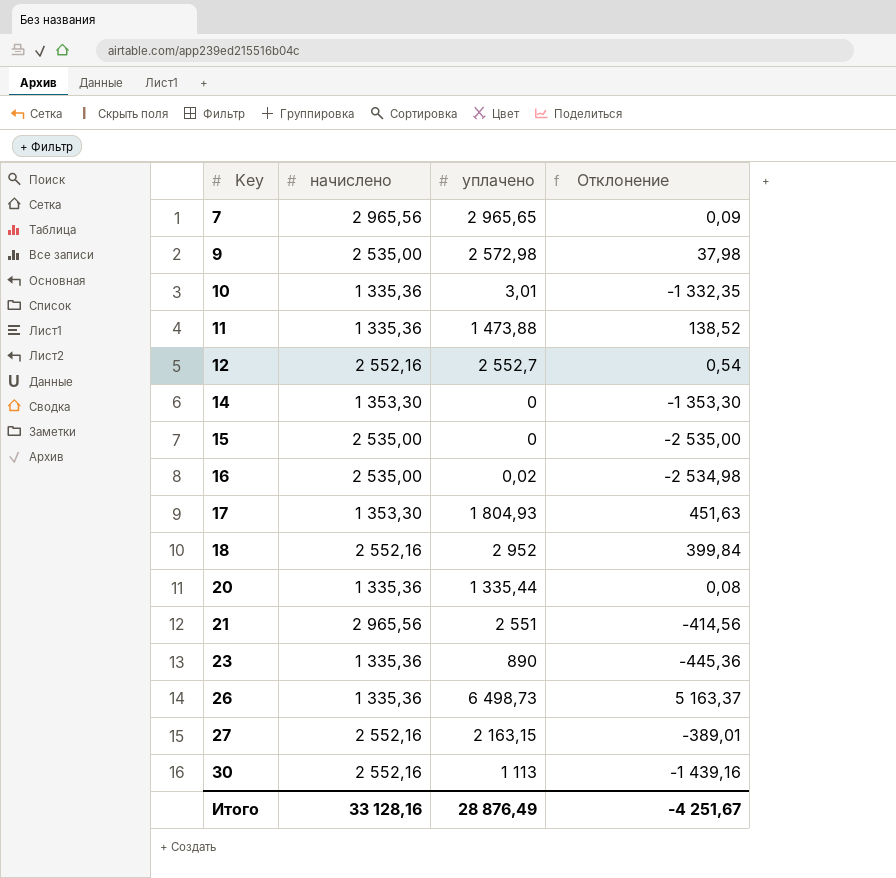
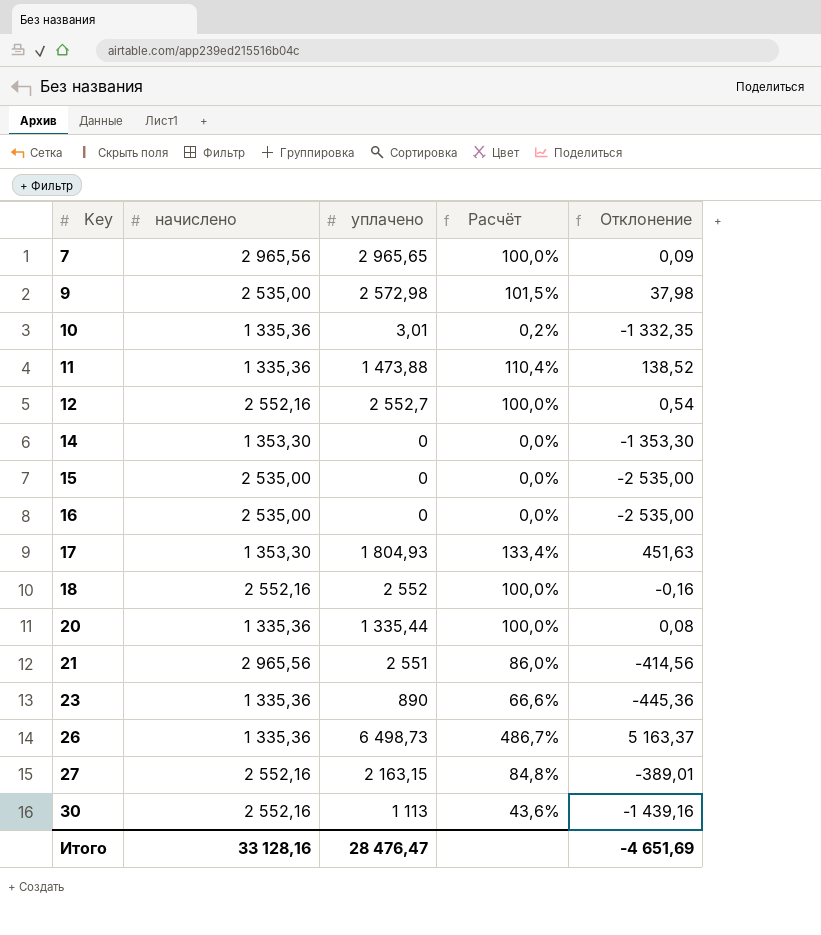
column Расчёт | formula: none -> [уплачено] / [начислено]
16 | уплачено: 0,02 -> 0
16 | Отклонение: -2 534,98 -> -2 535,00
18 | уплачено: 2 952 -> 2 552
18 | Отклонение: 399,84 -> -0,16
Итого | уплачено: 28 876,49 -> 28 476,47
Итого | Отклонение: -4 251,67 -> -4 651,69

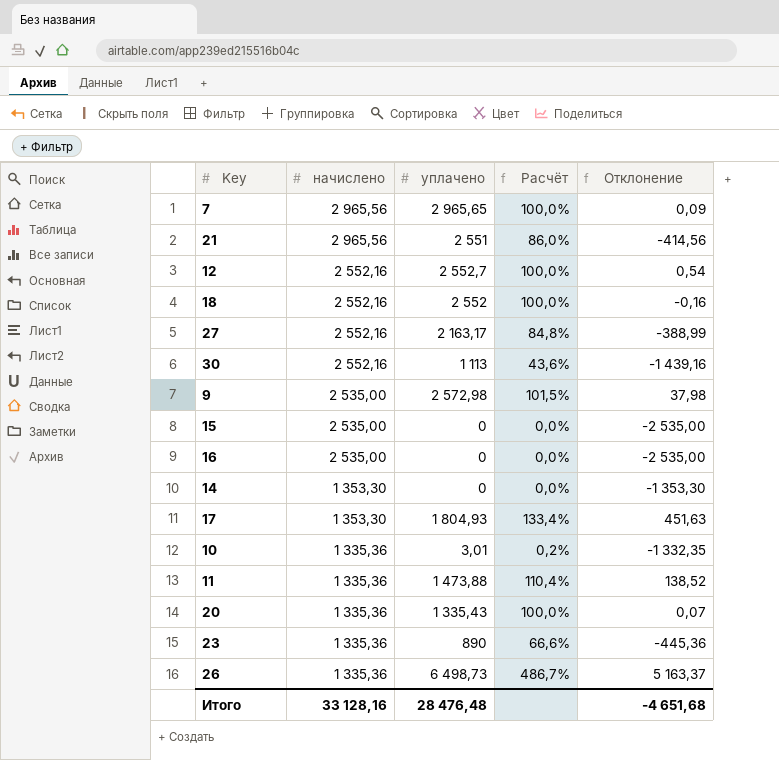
row order: Key ascending -> начислено descending
27 | уплачено: 2 163,15 -> 2 163,17
27 | Отклонение: -389,01 -> -388,99
20 | уплачено: 1 335,44 -> 1 335,43
20 | Отклонение: 0,08 -> 0,07
Итого | уплачено: 28 476,47 -> 28 476,48
Итого | Отклонение: -4 651,69 -> -4 651,68

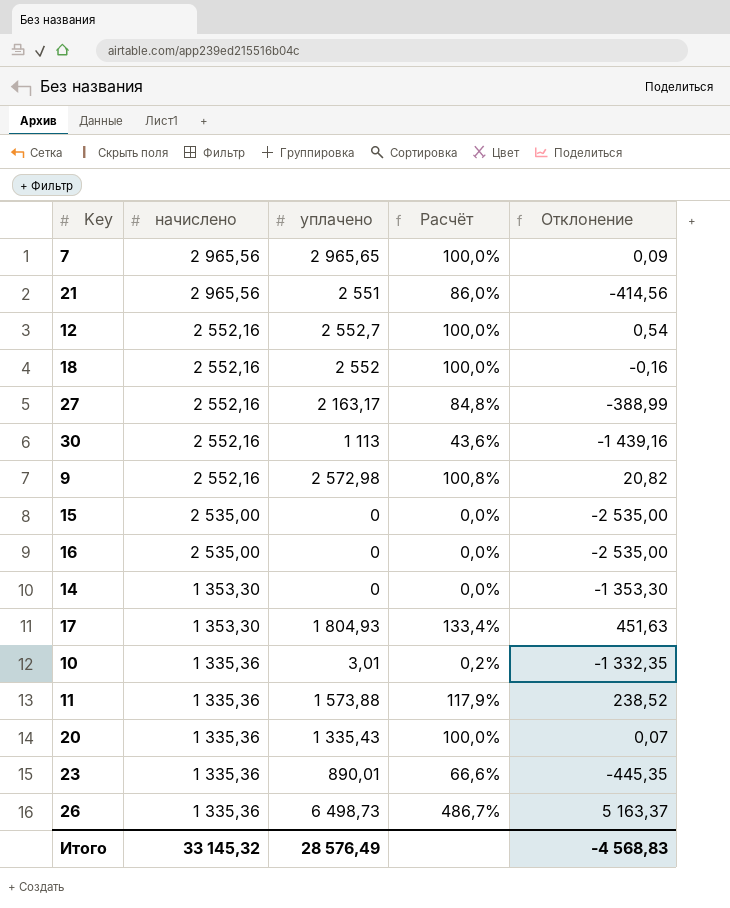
9 | начислено: 2 535,00 -> 2 552,16
9 | Расчёт: 101,5% -> 100,8%
9 | Отклонение: 37,98 -> 20,82
11 | уплачено: 1 473,88 -> 1 573,88
11 | Расчёт: 110,4% -> 117,9%
11 | Отклонение: 138,52 -> 238,52
23 | уплачено: 890 -> 890,01
23 | Отклонение: -445,36 -> -445,35
Итого | начислено: 33 128,16 -> 33 145,32
Итого | уплачено: 28 476,48 -> 28 576,49
Итого | Отклонение: -4 651,68 -> -4 568,83

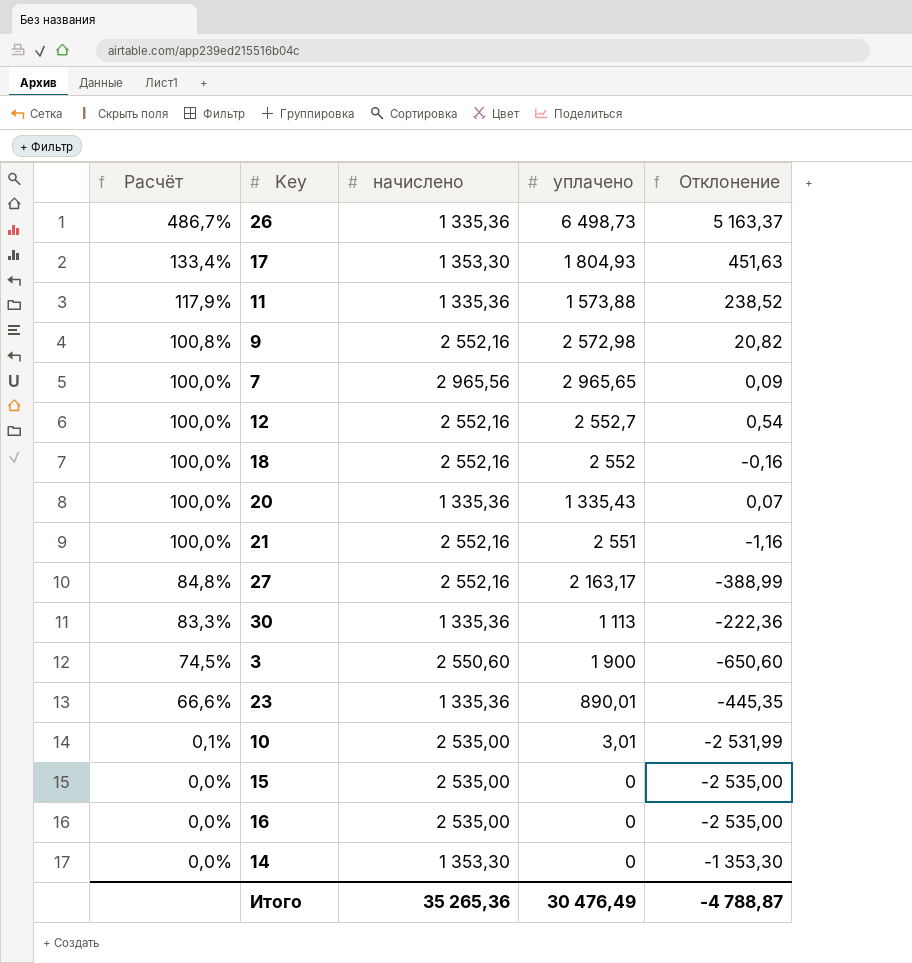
row order: начислено descending -> Расчёт descending
column Расчёт | position: 4 -> 1
21 | Расчёт: 86,0% -> 100,0%
21 | начислено: 2 965,56 -> 2 552,16
21 | Отклонение: -414,56 -> -1,16
30 | Расчёт: 43,6% -> 83,3%
30 | начислено: 2 552,16 -> 1 335,36
30 | Отклонение: -1 439,16 -> -222,36
row 3: none -> 74,5% | 2 550,60 | 1 900 | -650,60
10 | Расчёт: 0,2% -> 0,1%
10 | начислено: 1 335,36 -> 2 535,00
10 | Отклонение: -1 332,35 -> -2 531,99
Итого | начислено: 33 145,32 -> 35 265,36
Итого | уплачено: 28 576,49 -> 30 476,49
Итого | Отклонение: -4 568,83 -> -4 788,87

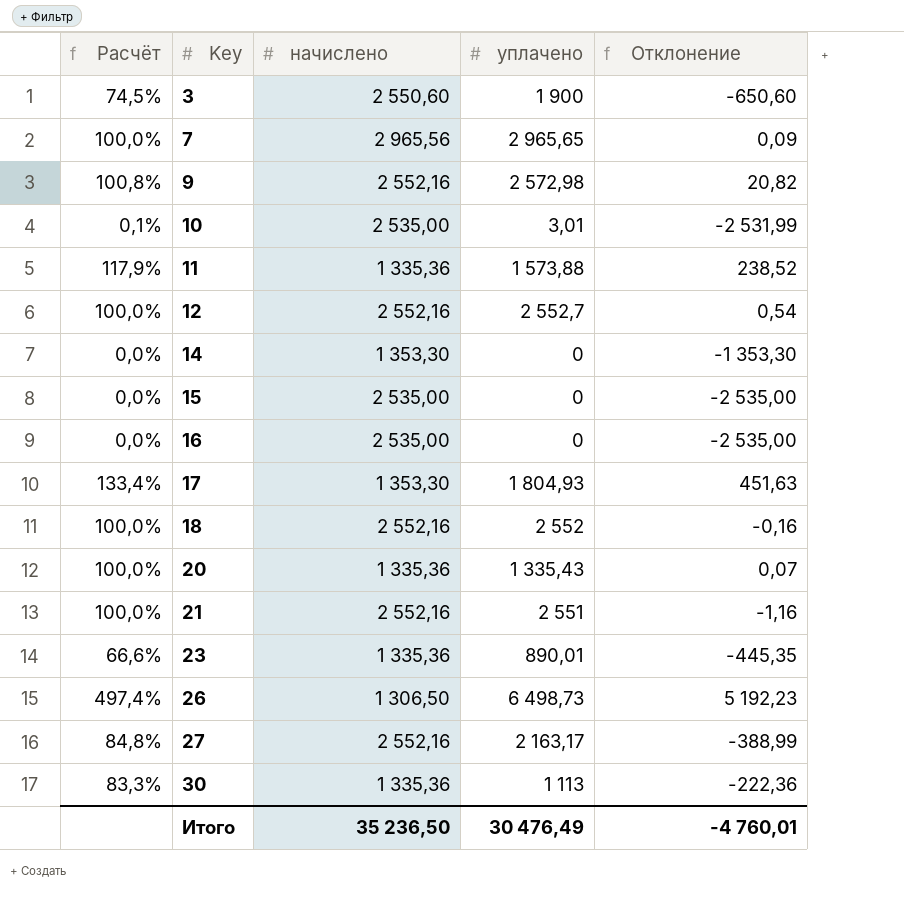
row order: Расчёт descending -> Key ascending
26 | Расчёт: 486,7% -> 497,4%
26 | начислено: 1 335,36 -> 1 306,50
26 | Отклонение: 5 163,37 -> 5 192,23
Итого | начислено: 35 265,36 -> 35 236,50
Итого | Отклонение: -4 788,87 -> -4 760,01

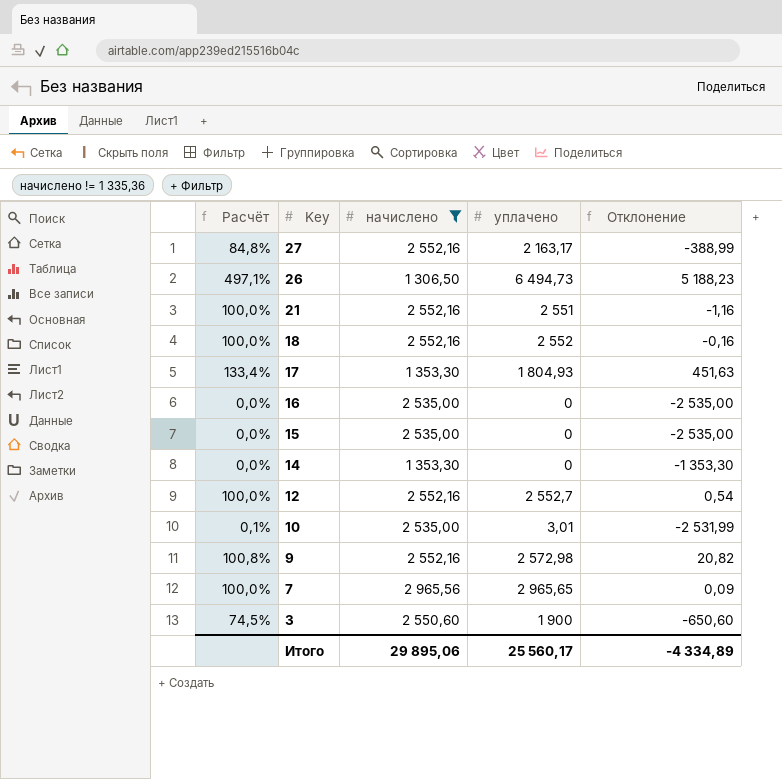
filter: none -> начислено != 1 335,36
row order: Key ascending -> Key descending
26 | Расчёт: 497,4% -> 497,1%
26 | уплачено: 6 498,73 -> 6 494,73
26 | Отклонение: 5 192,23 -> 5 188,23
Итого | начислено: 35 236,50 -> 29 895,06
Итого | уплачено: 30 476,49 -> 25 560,17
Итого | Отклонение: -4 760,01 -> -4 334,89

